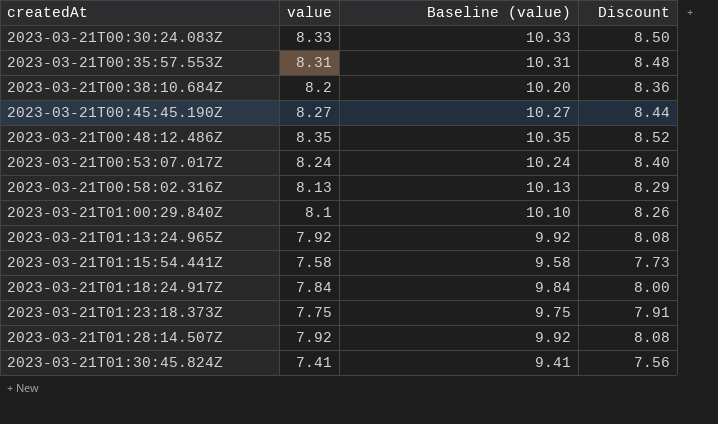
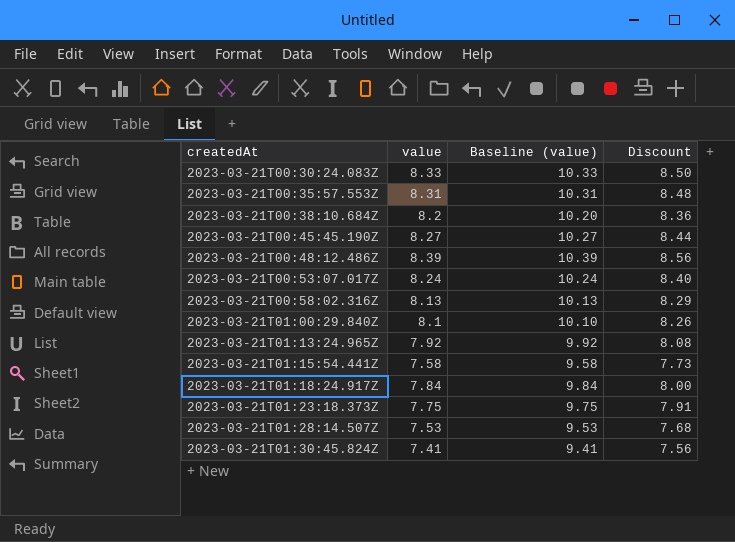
2023-03-21T00:48:12.486Z | value: 8.35 -> 8.39
2023-03-21T00:48:12.486Z | Baseline (value): 10.35 -> 10.39
2023-03-21T00:48:12.486Z | Discount: 8.52 -> 8.56
2023-03-21T01:28:14.507Z | value: 7.92 -> 7.53
2023-03-21T01:28:14.507Z | Baseline (value): 9.92 -> 9.53
2023-03-21T01:28:14.507Z | Discount: 8.08 -> 7.68

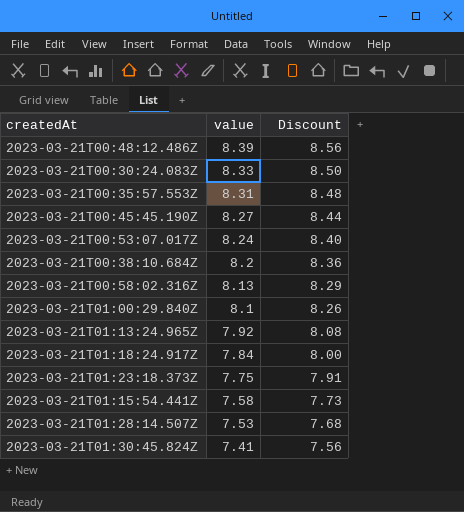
row order: createdAt ascending -> value descending
column Baseline (value) | formula: [value] + 2 -> none

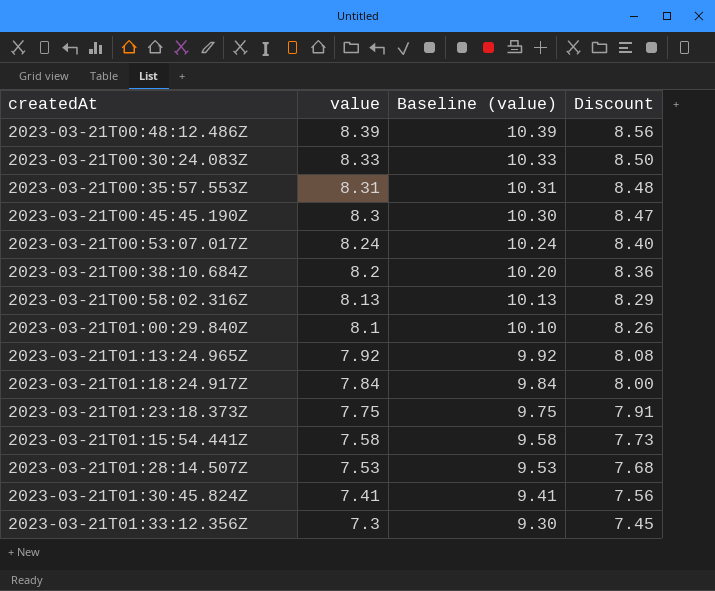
column Baseline (value) | formula: none -> [value] + 2
2023-03-21T00:45:45.190Z | value: 8.27 -> 8.3
2023-03-21T00:45:45.190Z | Discount: 8.44 -> 8.47
row 2023-03-21T01:33:12.356Z: none -> 7.3 | 9.30 | 7.45

